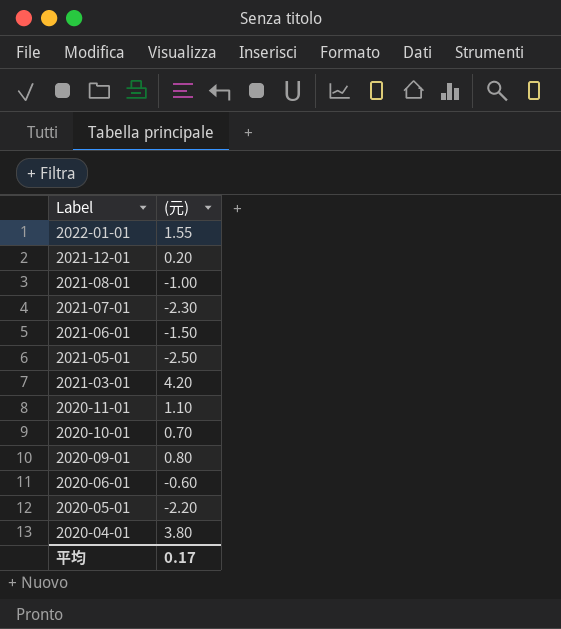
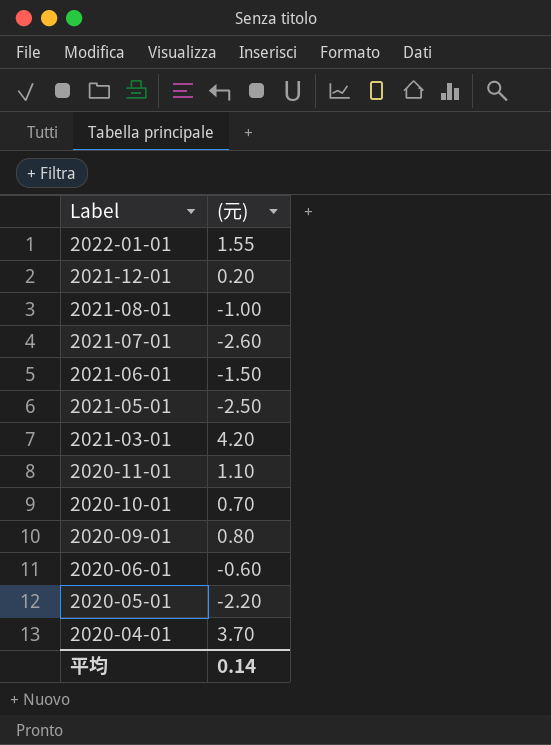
2021-07-01 | (元): -2.30 -> -2.60
2020-04-01 | (元): 3.80 -> 3.70
平均 | (元): 0.17 -> 0.14

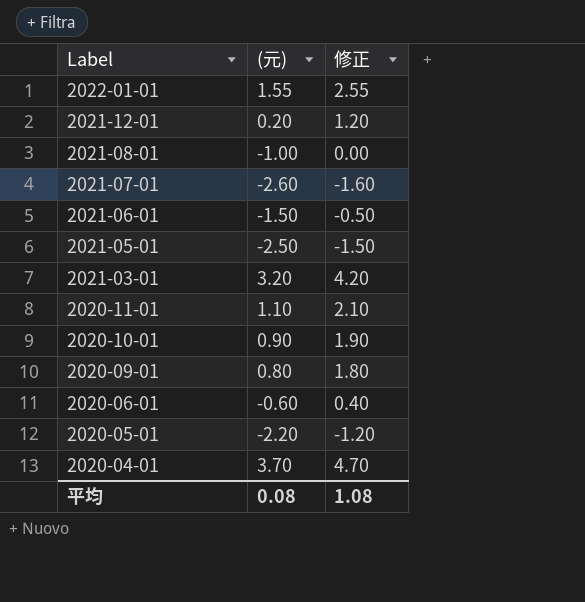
column 修正 | formula: none -> [(元)] + 1
2021-03-01 | (元): 4.20 -> 3.20
2020-10-01 | (元): 0.70 -> 0.90
平均 | (元): 0.14 -> 0.08

